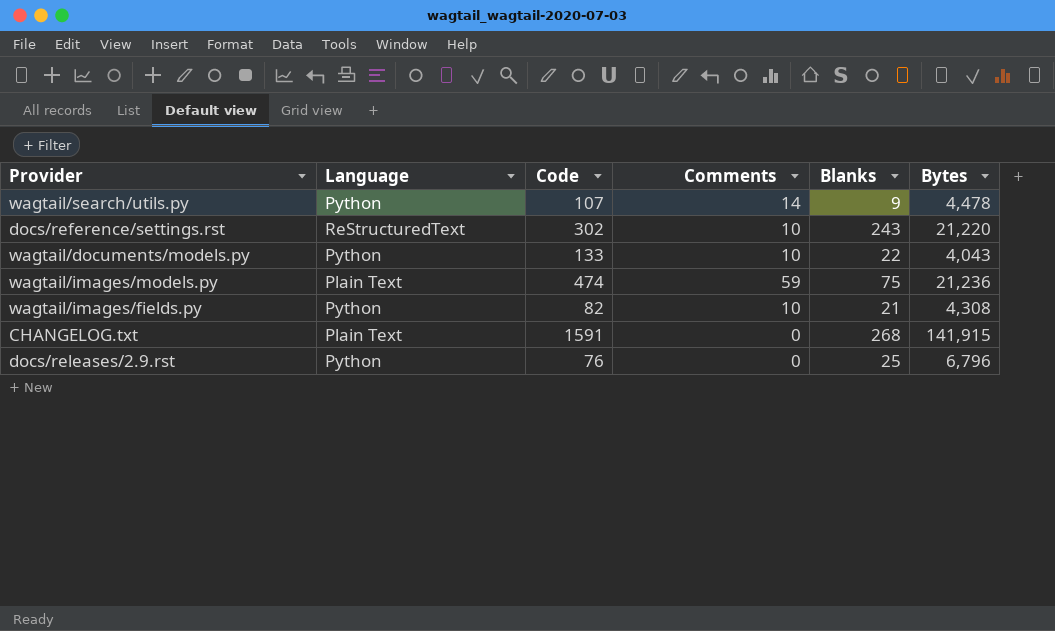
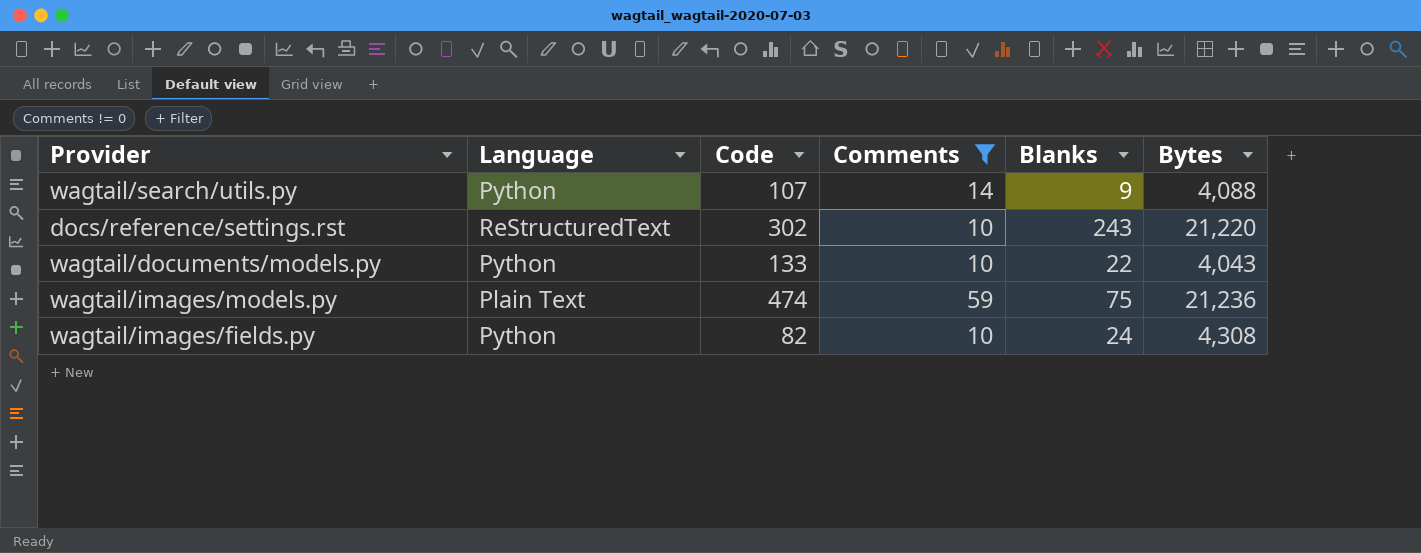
filter: none -> Comments != 0
wagtail/search/utils.py | Bytes: 4,478 -> 4,088
wagtail/images/fields.py | Blanks: 21 -> 24

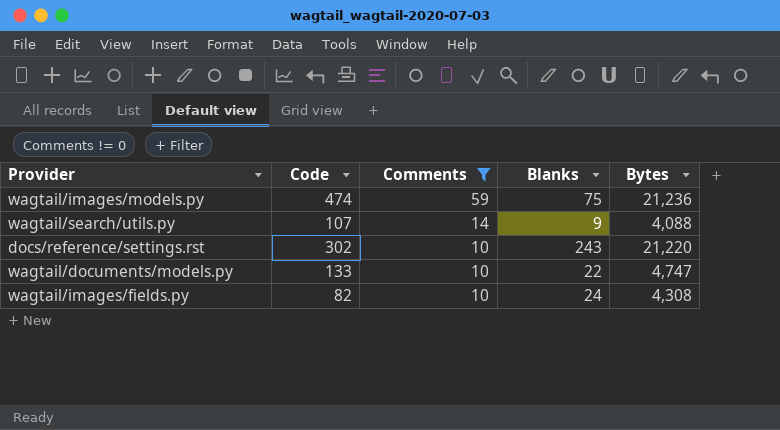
row order: none -> Comments descending
column Language | position: 2 -> none
wagtail/documents/models.py | Bytes: 4,043 -> 4,747

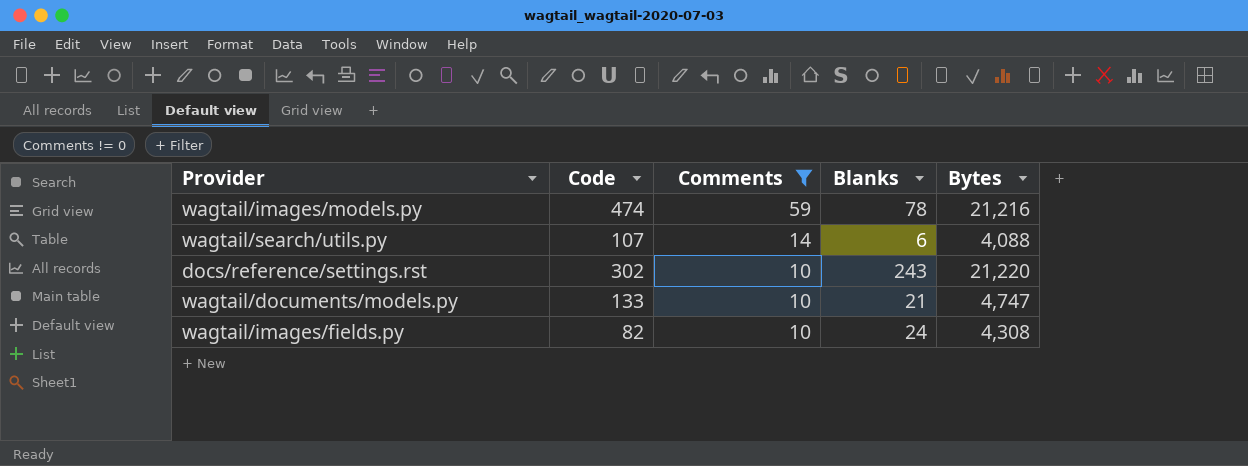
wagtail/images/models.py | Blanks: 75 -> 78
wagtail/images/models.py | Bytes: 21,236 -> 21,216
wagtail/search/utils.py | Blanks: 9 -> 6
wagtail/documents/models.py | Blanks: 22 -> 21

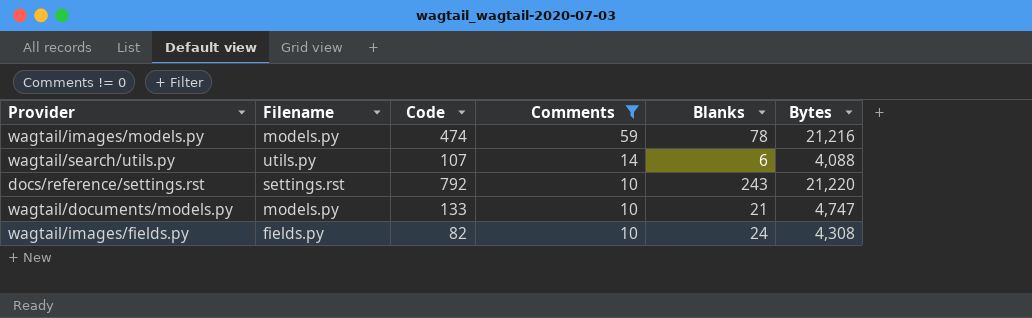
column Filename | position: none -> 2
docs/reference/settings.rst | Code: 302 -> 792

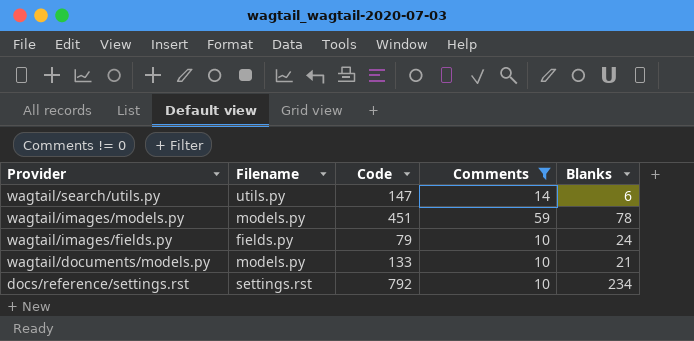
row order: Comments descending -> Provider descending
column Bytes | position: 6 -> none
wagtail/search/utils.py | Code: 107 -> 147
wagtail/images/models.py | Code: 474 -> 451
wagtail/images/fields.py | Code: 82 -> 79
docs/reference/settings.rst | Blanks: 243 -> 234

